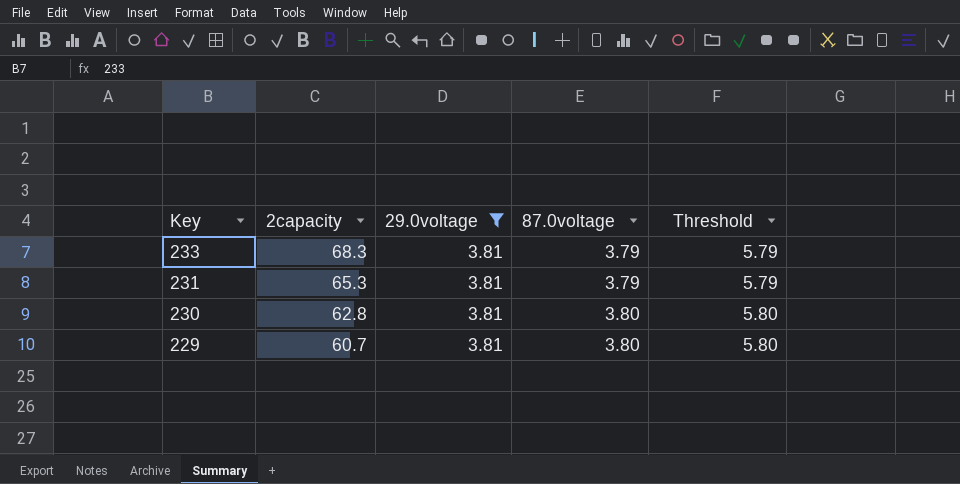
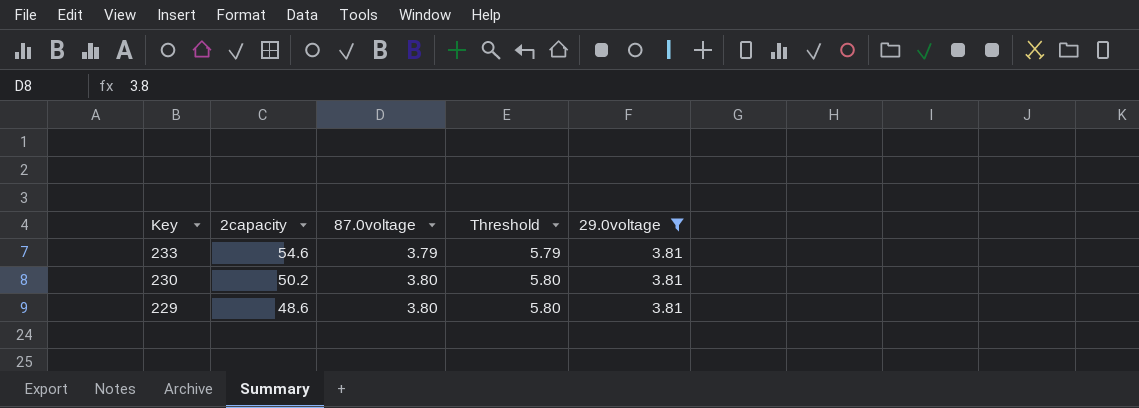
column 29.0voltage | position: 3 -> 5
row 231: 65.3 | 3.81 | 3.79 | 5.79 -> none
233 | 2capacity: 68.3 -> 54.6
230 | 2capacity: 62.8 -> 50.2
229 | 2capacity: 60.7 -> 48.6

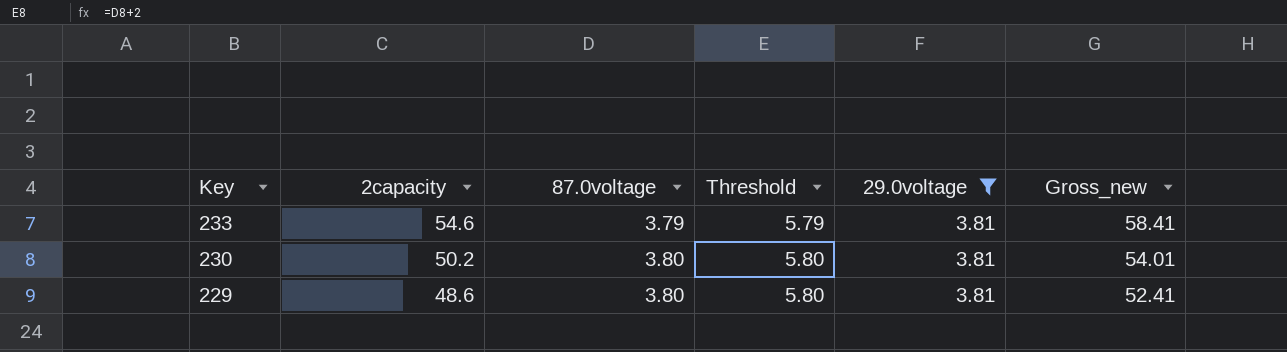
column Gross_new | formula: none -> [2capacity] + [29.0voltage]

